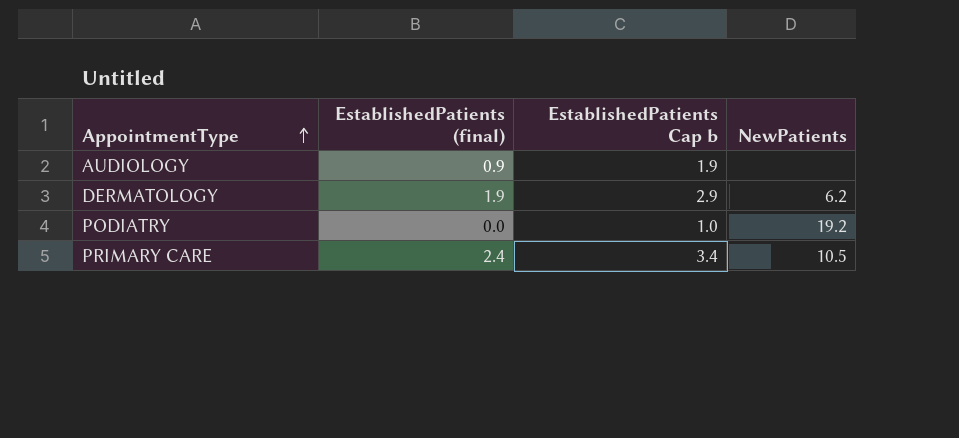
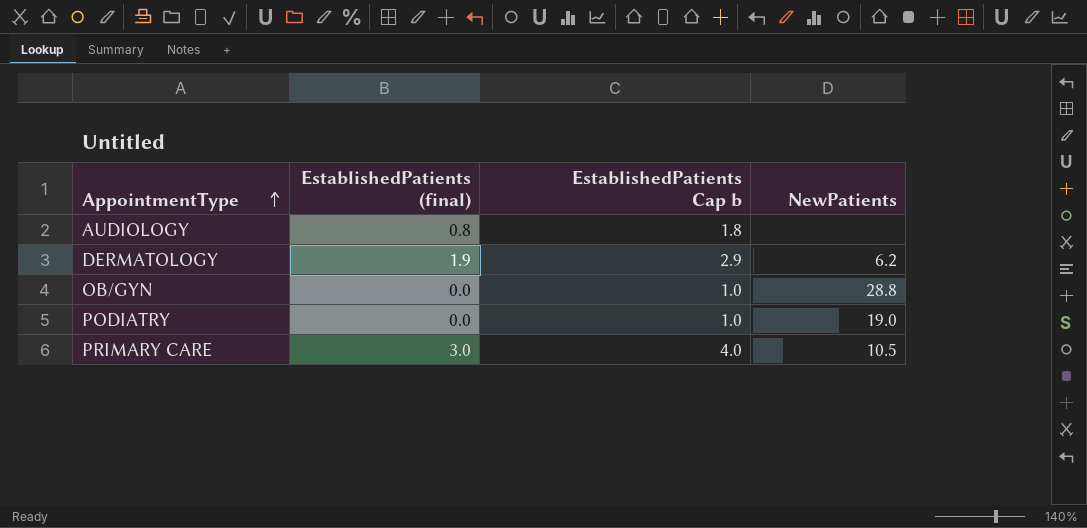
AUDIOLOGY | EstablishedPatients (final): 0.9 -> 0.8
AUDIOLOGY | EstablishedPatients Cap b: 1.9 -> 1.8
row OB/GYN: none -> 0.0 | 1.0 | 28.8
PODIATRY | NewPatients: 19.2 -> 19.0
PRIMARY CARE | EstablishedPatients (final): 2.4 -> 3.0
PRIMARY CARE | EstablishedPatients Cap b: 3.4 -> 4.0

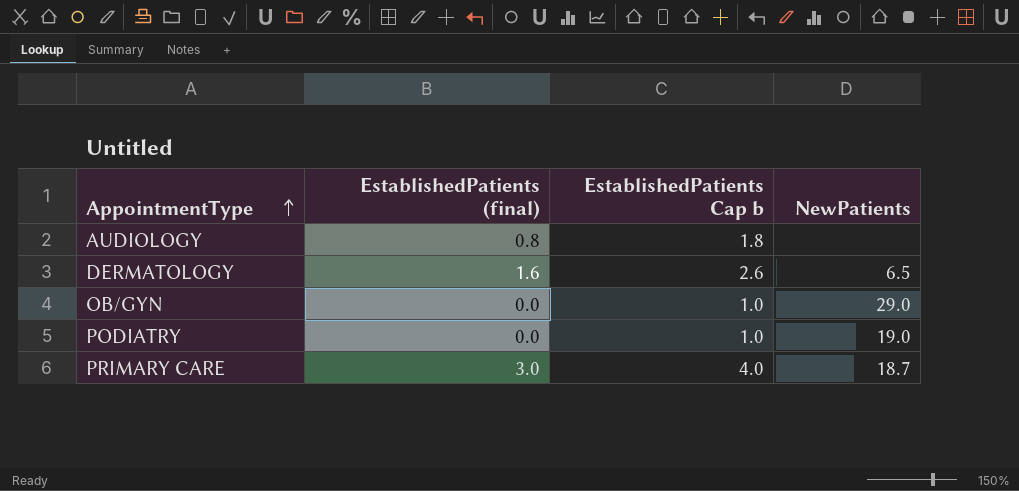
DERMATOLOGY | EstablishedPatients (final): 1.9 -> 1.6
DERMATOLOGY | EstablishedPatients Cap b: 2.9 -> 2.6
DERMATOLOGY | NewPatients: 6.2 -> 6.5
OB/GYN | NewPatients: 28.8 -> 29.0
PRIMARY CARE | NewPatients: 10.5 -> 18.7

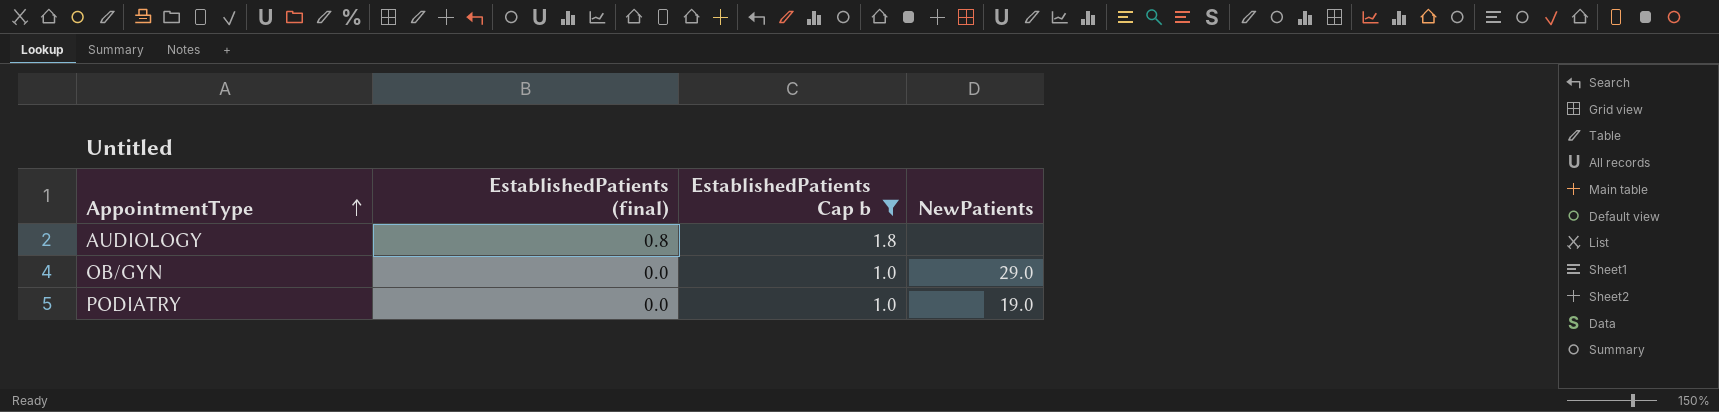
filter: none -> EstablishedPatients Cap b <= 1.8

